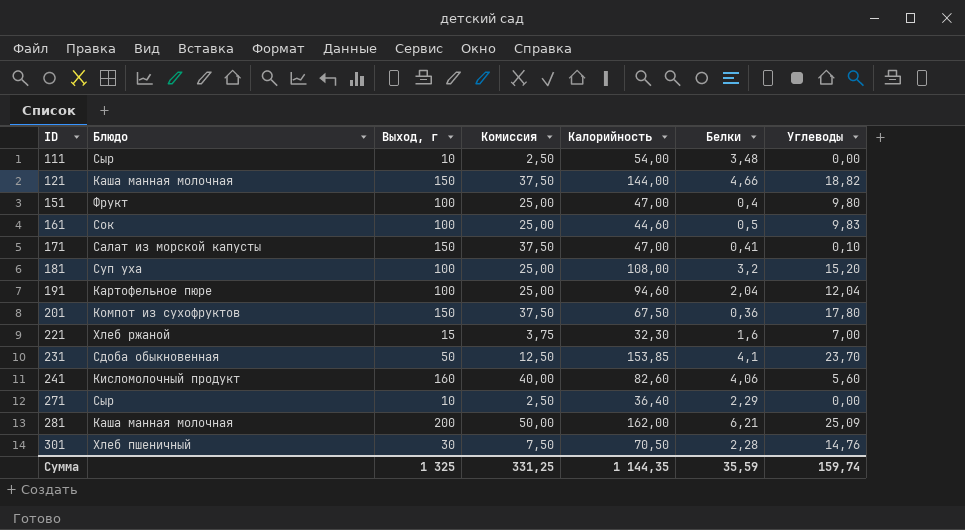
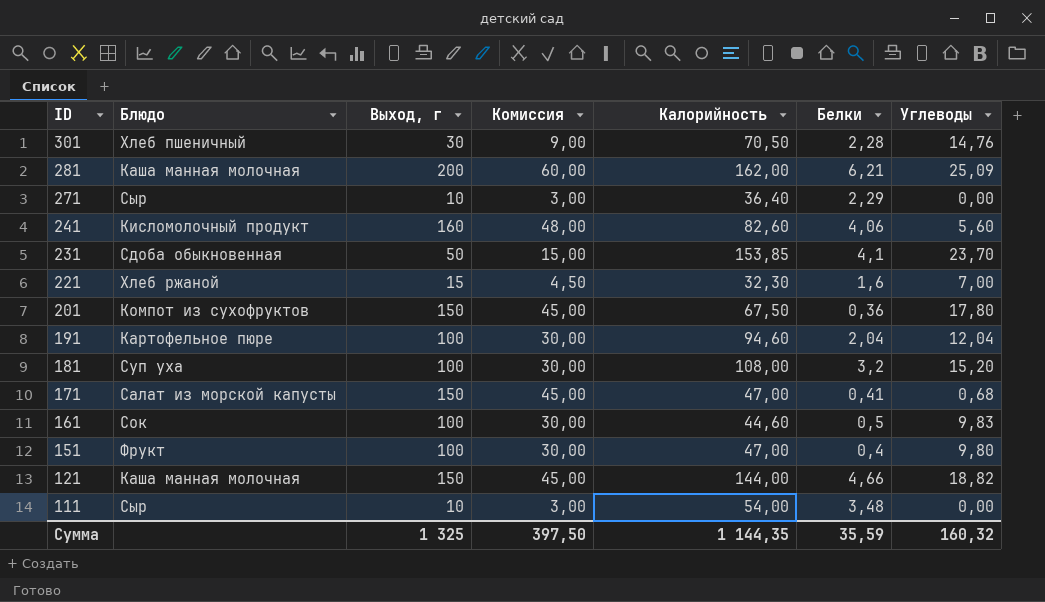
row order: ID ascending -> ID descending
column Комиссия | formula: [Выход, г] * 0,25 -> [Выход, г] * 0,3
171 | Углеводы: 0,10 -> 0,68
Сумма | Комиссия: 331,25 -> 397,50
Сумма | Углеводы: 159,74 -> 160,32

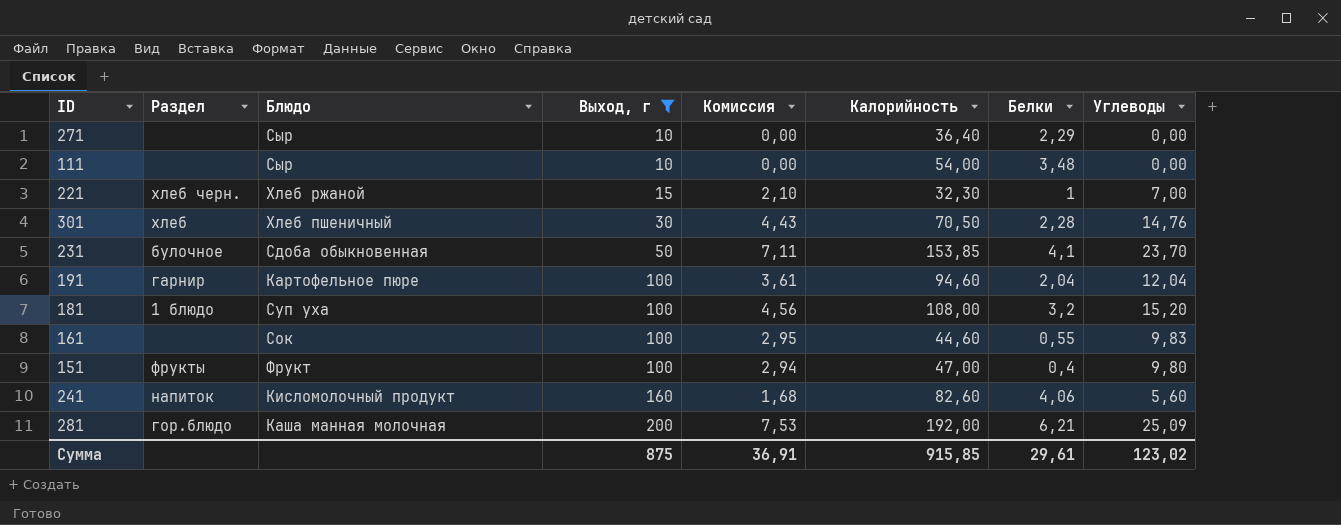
filter: none -> Выход, г != 150
row order: ID descending -> Выход, г ascending
column Раздел | position: none -> 2
column Комиссия | formula: [Выход, г] * 0,3 -> [Углеводы] * 0,3
221 | Белки: 1,6 -> 1
161 | Белки: 0,5 -> 0,55
281 | Калорийность: 162,00 -> 192,00
Сумма | Выход, г: 1 325 -> 875
Сумма | Комиссия: 397,50 -> 36,91
Сумма | Калорийность: 1 144,35 -> 915,85
Сумма | Белки: 35,59 -> 29,61
Сумма | Углеводы: 160,32 -> 123,02

